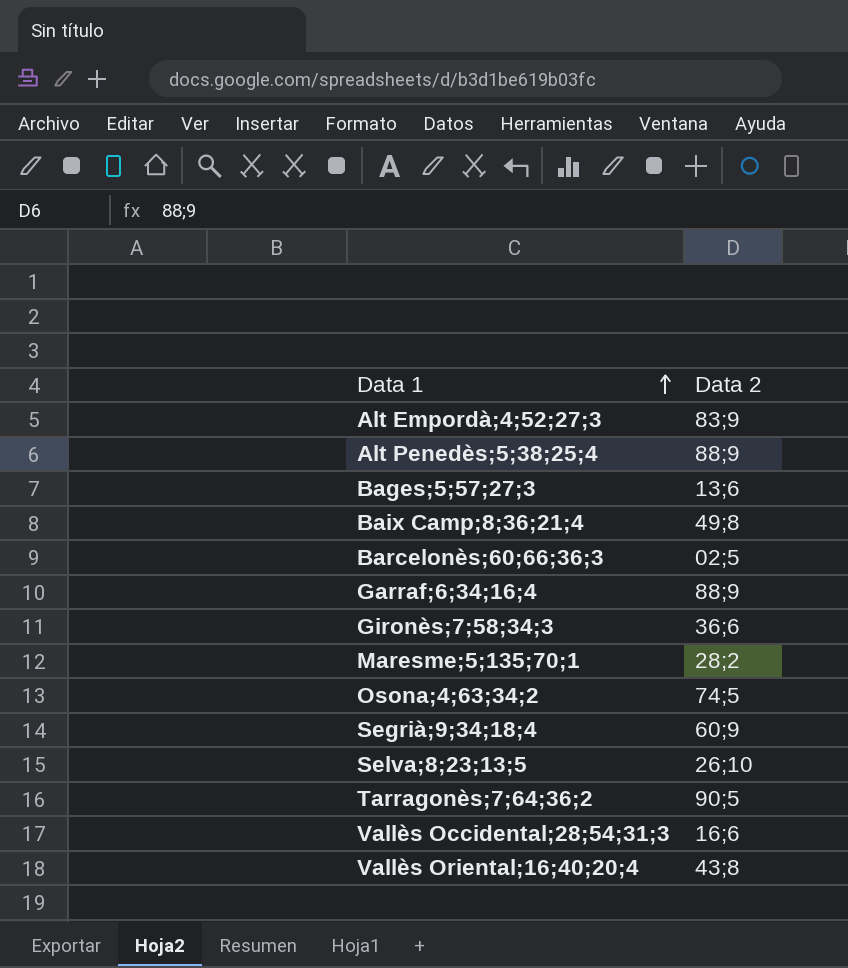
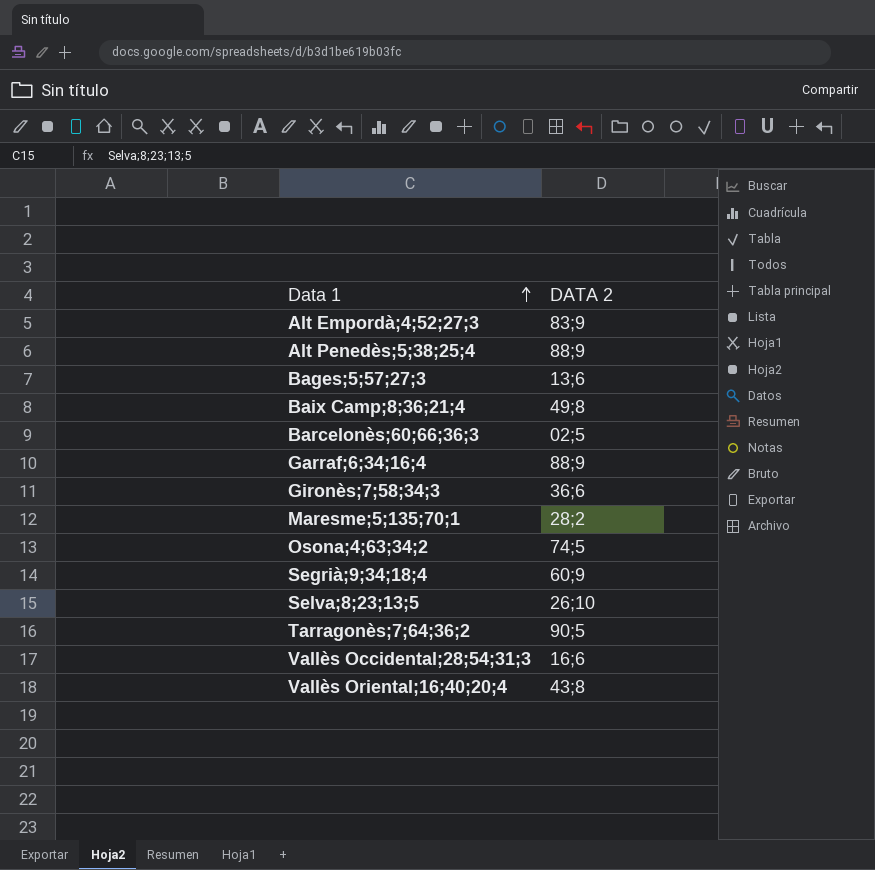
column name: Data 2 -> DATA 2

